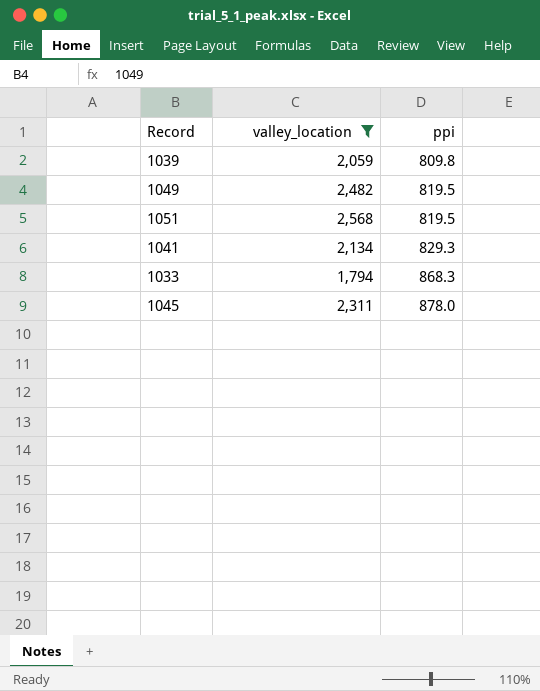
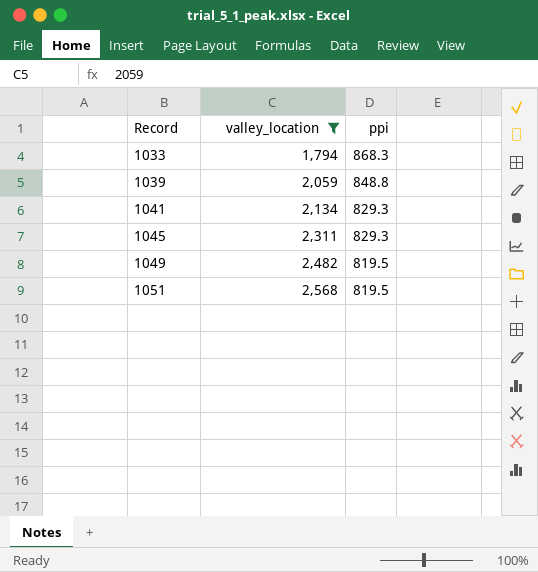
row order: ppi ascending -> Record ascending
1039 | ppi: 809.8 -> 848.8
1045 | ppi: 878.0 -> 829.3

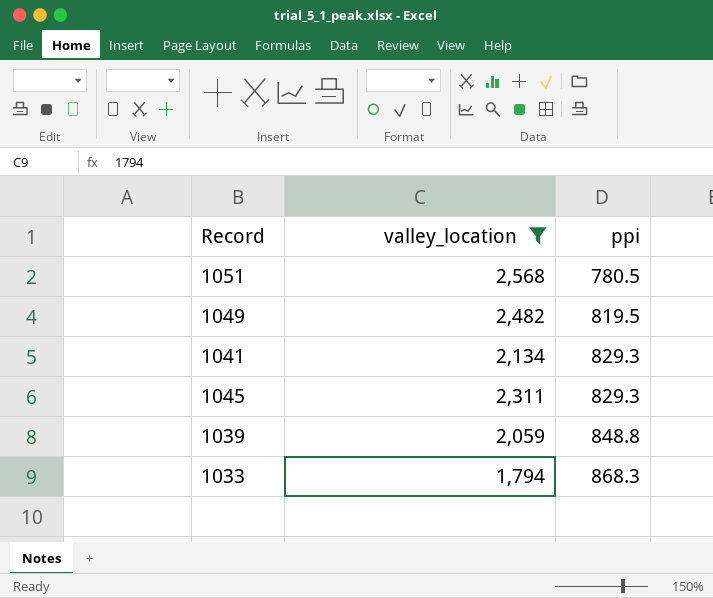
row order: Record ascending -> ppi ascending
1051 | ppi: 819.5 -> 780.5

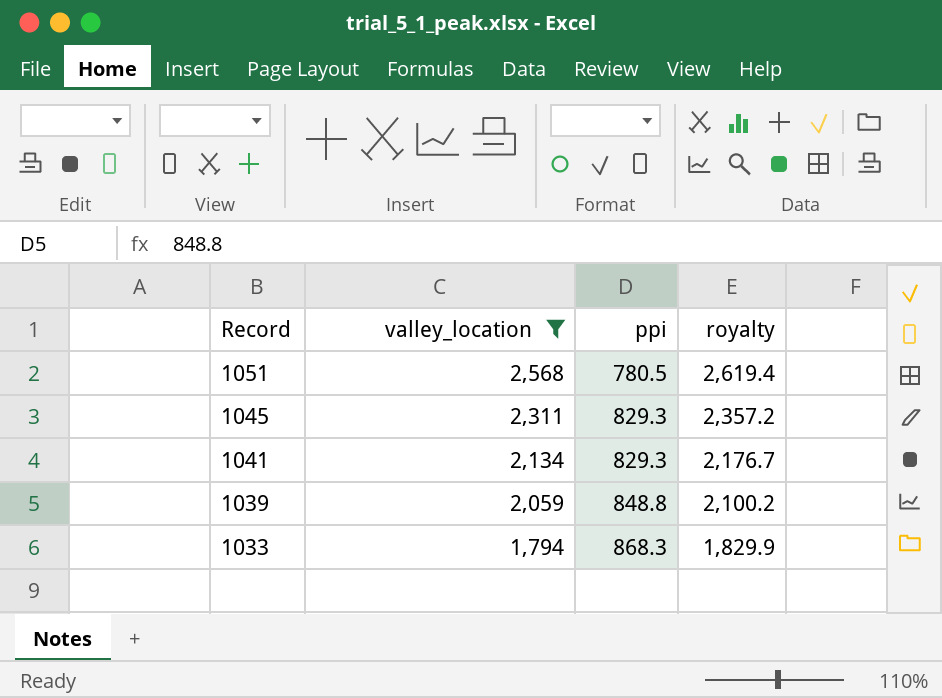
row order: ppi ascending -> Record descending
column royalty | formula: none -> [valley_location] * 1.02
row 1049: 2,482 | 819.5 -> none

